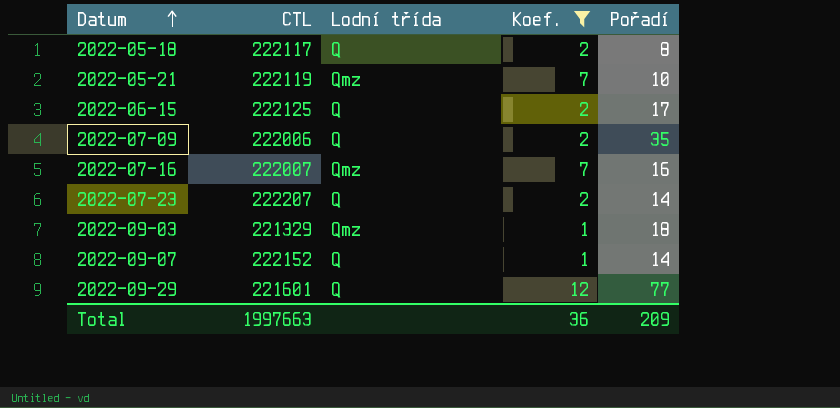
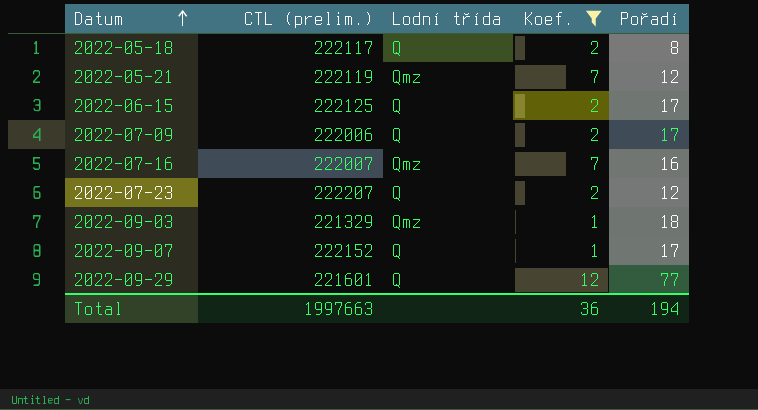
column name: CTL -> CTL (prelim.)
2022-05-21 | Pořadí: 10 -> 12
2022-07-09 | Pořadí: 35 -> 17
2022-07-23 | Pořadí: 14 -> 12
2022-09-07 | Pořadí: 14 -> 17
Total | Pořadí: 209 -> 194

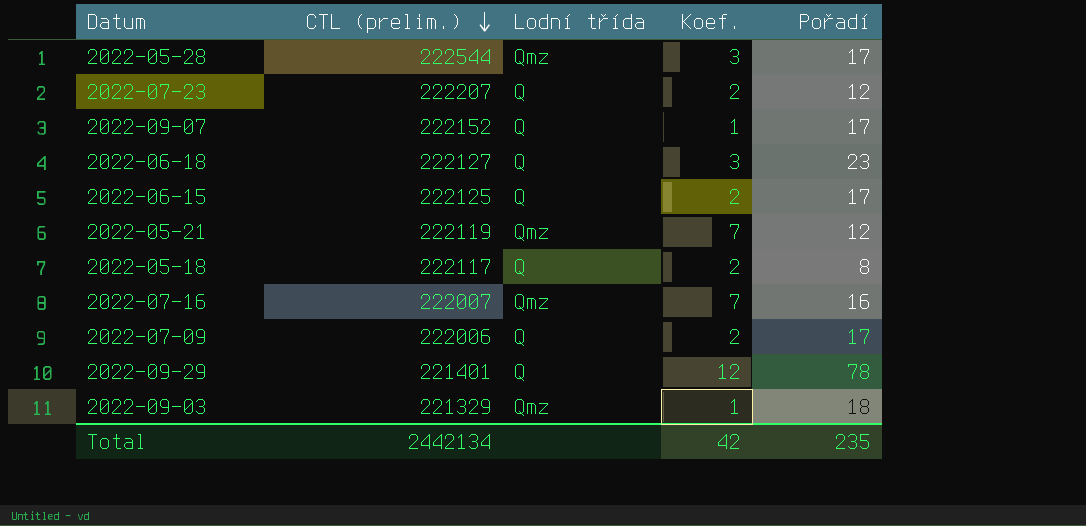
filter: Koef. != 3 -> none
row order: Datum ascending -> CTL (prelim.) descending
2022-09-29 | CTL (prelim.): 221601 -> 221401
2022-09-29 | Pořadí: 77 -> 78
Total | CTL (prelim.): 1997663 -> 2442134
Total | Koef.: 36 -> 42
Total | Pořadí: 194 -> 235

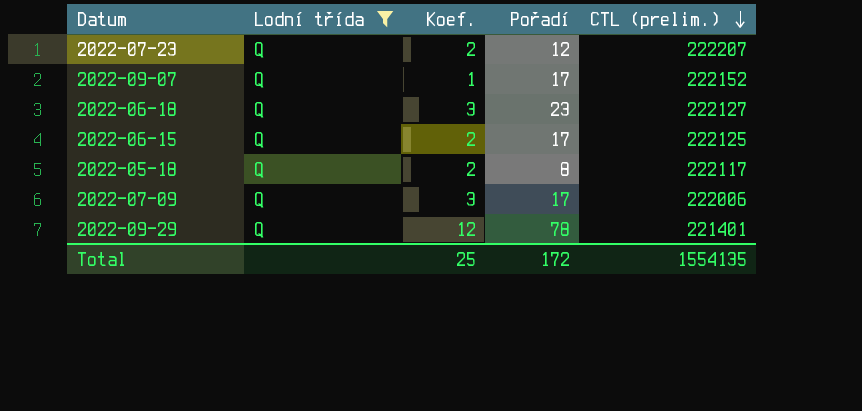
filter: none -> Lodní třída = Q
column CTL (prelim.) | position: 2 -> 5
2022-07-09 | Koef.: 2 -> 3
Total | Koef.: 42 -> 25
Total | Pořadí: 235 -> 172
Total | CTL (prelim.): 2442134 -> 1554135

